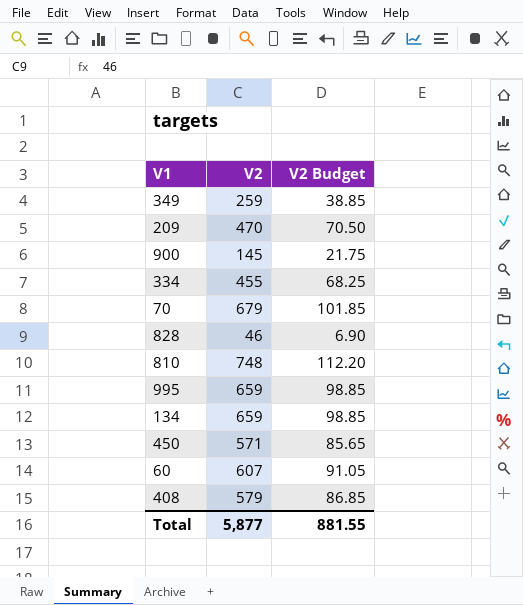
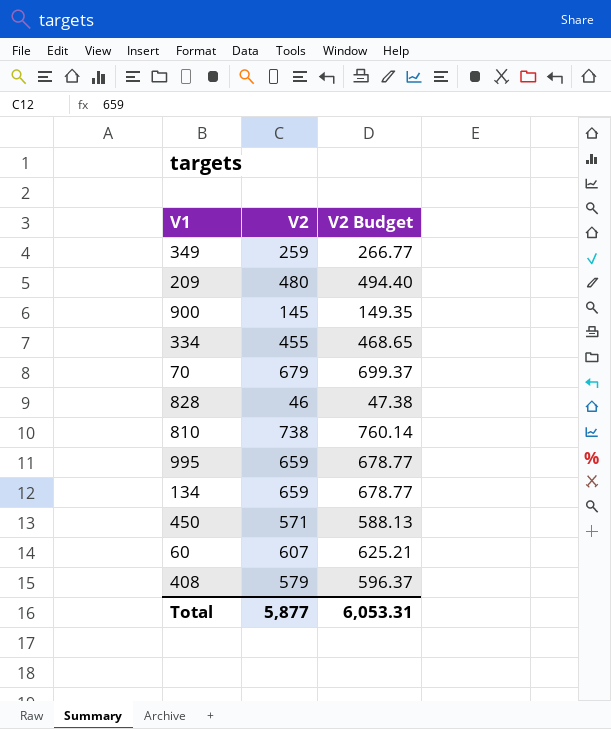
column V2 Budget | formula: [V2] * 0.15 -> [V2] * 1.03
209 | V2: 470 -> 480
810 | V2: 748 -> 738
Total | V2 Budget: 881.55 -> 6,053.31

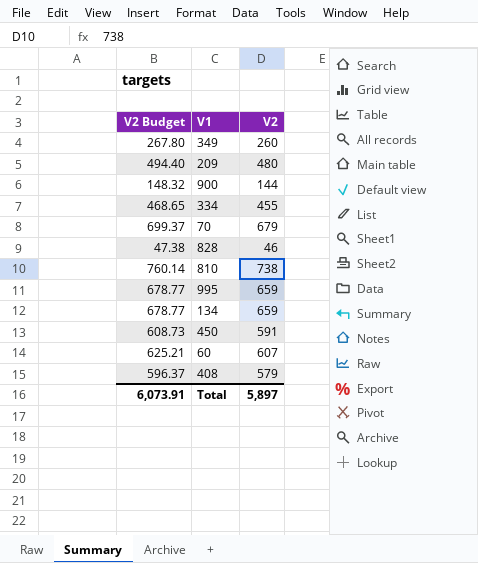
column V2 Budget | position: 3 -> 1
349 | V2 Budget: 266.77 -> 267.80
349 | V2: 259 -> 260
900 | V2 Budget: 149.35 -> 148.32
900 | V2: 145 -> 144
450 | V2 Budget: 588.13 -> 608.73
450 | V2: 571 -> 591
Total | V2 Budget: 6,053.31 -> 6,073.91
Total | V2: 5,877 -> 5,897

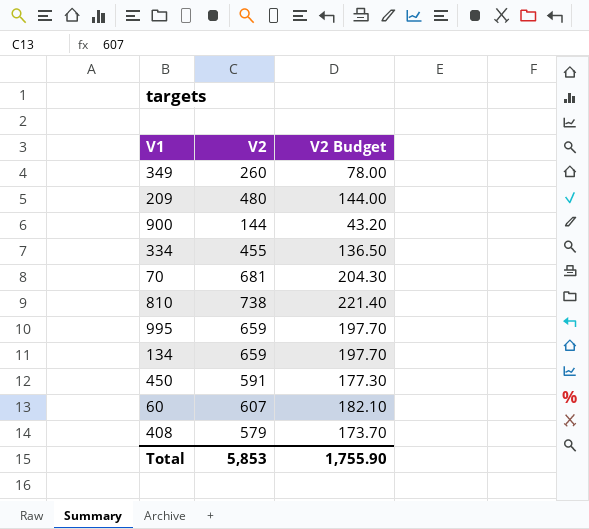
column V2 Budget | formula: [V2] * 1.03 -> [V2] * 0.3
column V2 Budget | position: 1 -> 3
row 828: 47.38 | 46 -> none
70 | V2: 679 -> 681
Total | V2: 5,897 -> 5,853
Total | V2 Budget: 6,073.91 -> 1,755.90

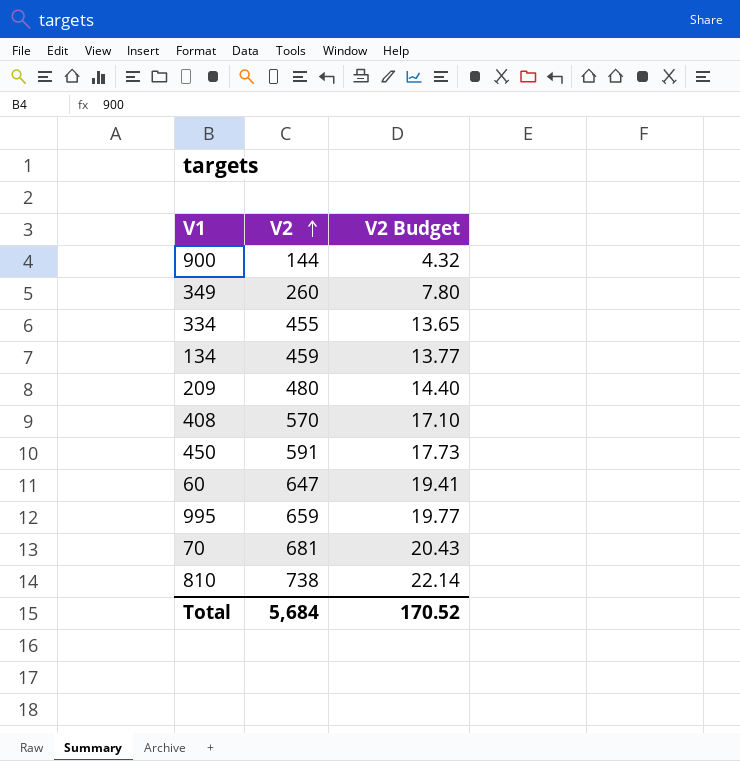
row order: none -> V2 ascending
column V2 Budget | formula: [V2] * 0.3 -> [V2] * 0.03
134 | V2: 659 -> 459
408 | V2: 579 -> 570
60 | V2: 607 -> 647
Total | V2: 5,853 -> 5,684
Total | V2 Budget: 1,755.90 -> 170.52

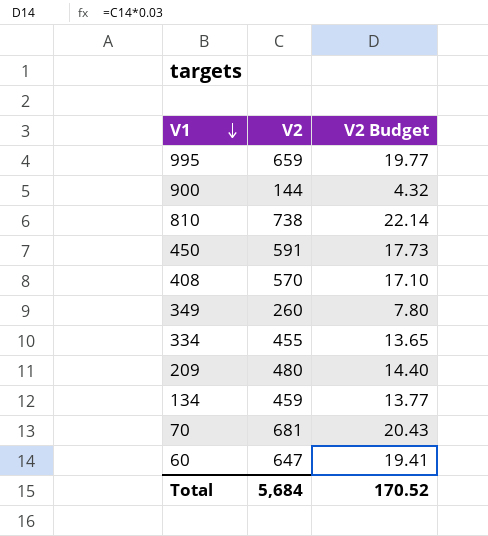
row order: V2 ascending -> V1 descending

